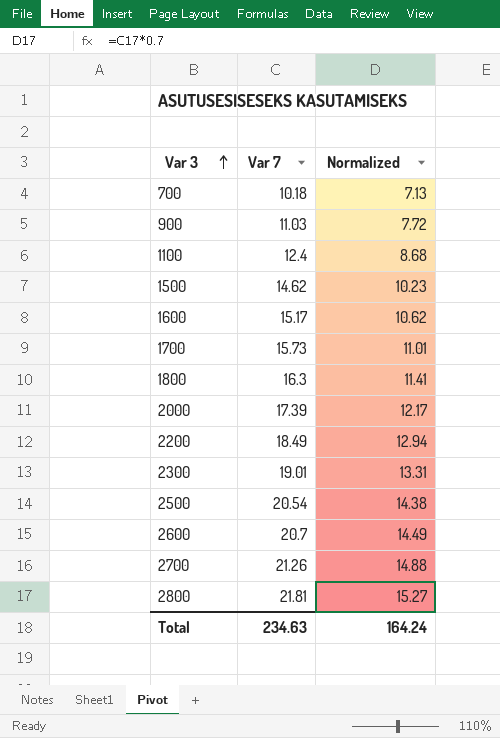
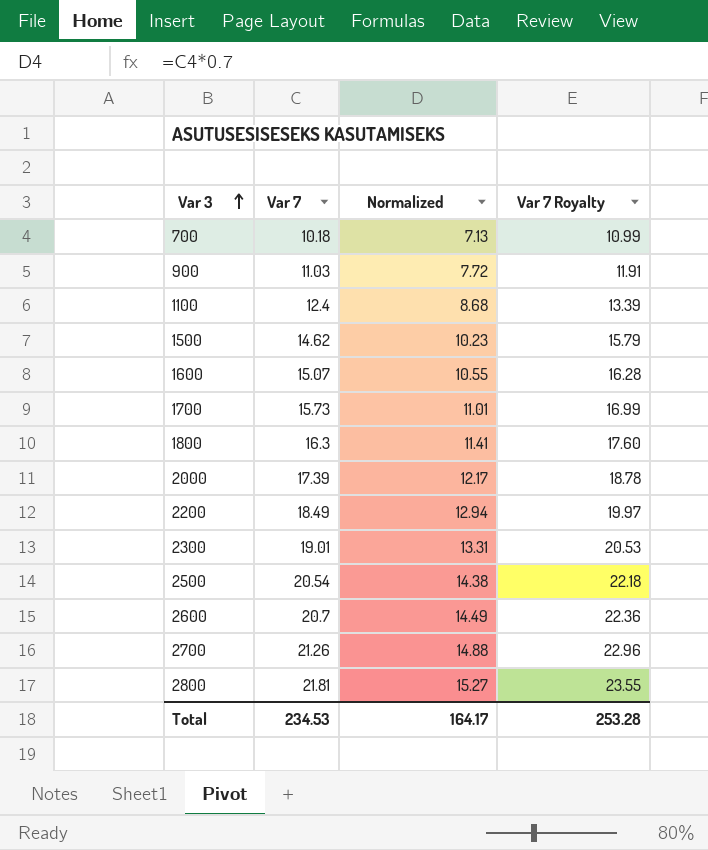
column Var 7 Royalty | formula: none -> [Var 7] * 1.08
1600 | Var 7: 15.17 -> 15.07
1600 | Normalized: 10.62 -> 10.55
Total | Var 7: 234.63 -> 234.53
Total | Normalized: 164.24 -> 164.17

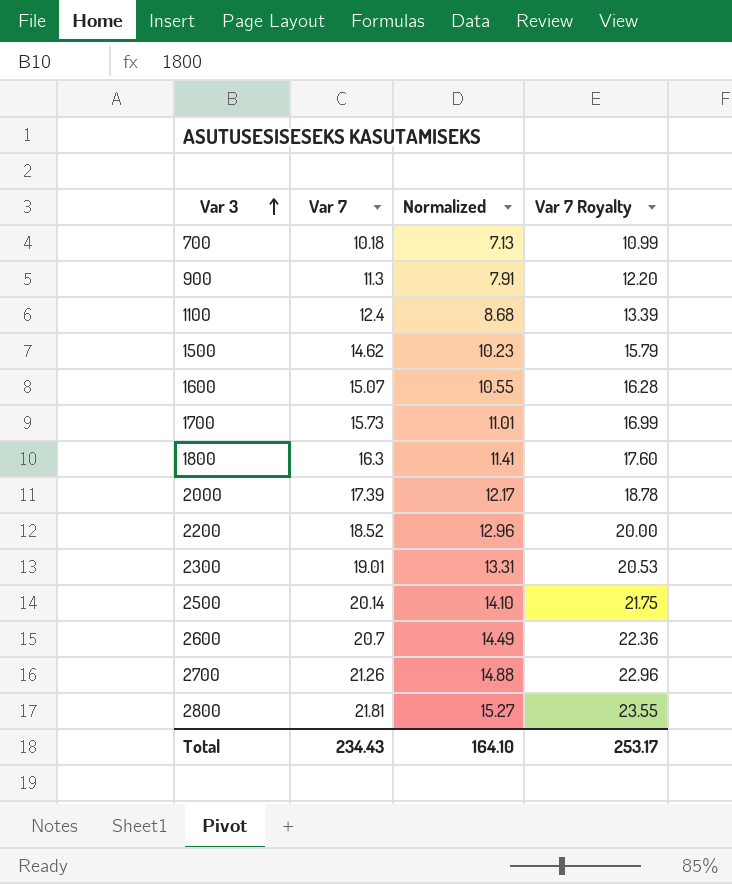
900 | Var 7: 11.03 -> 11.3
900 | Normalized: 7.72 -> 7.91
900 | Var 7 Royalty: 11.91 -> 12.20
2200 | Var 7: 18.49 -> 18.52
2200 | Normalized: 12.94 -> 12.96
2200 | Var 7 Royalty: 19.97 -> 20.00
2500 | Var 7: 20.54 -> 20.14
2500 | Normalized: 14.38 -> 14.10
2500 | Var 7 Royalty: 22.18 -> 21.75
Total | Var 7: 234.53 -> 234.43
Total | Normalized: 164.17 -> 164.10
Total | Var 7 Royalty: 253.28 -> 253.17

